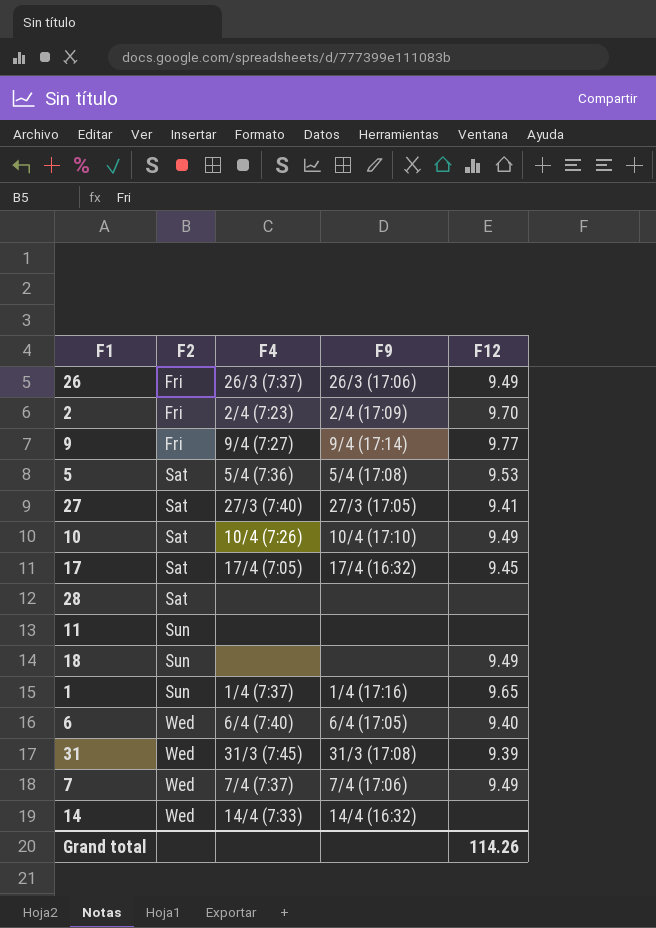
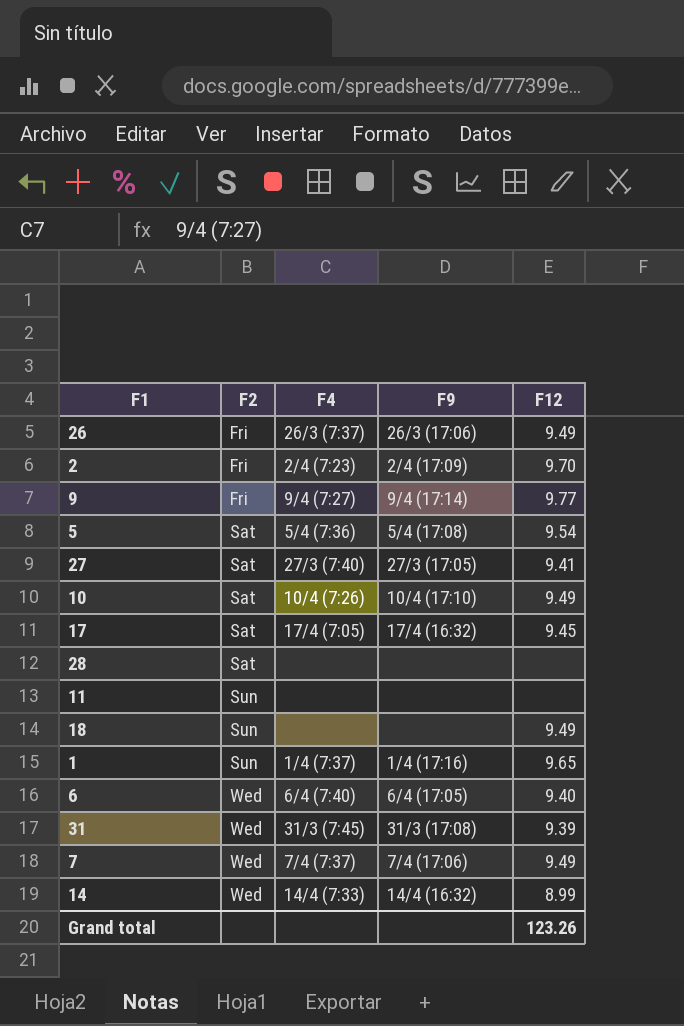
5 | F12: 9.53 -> 9.54
14 | F12: none -> 8.99
Grand total | F12: 114.26 -> 123.26

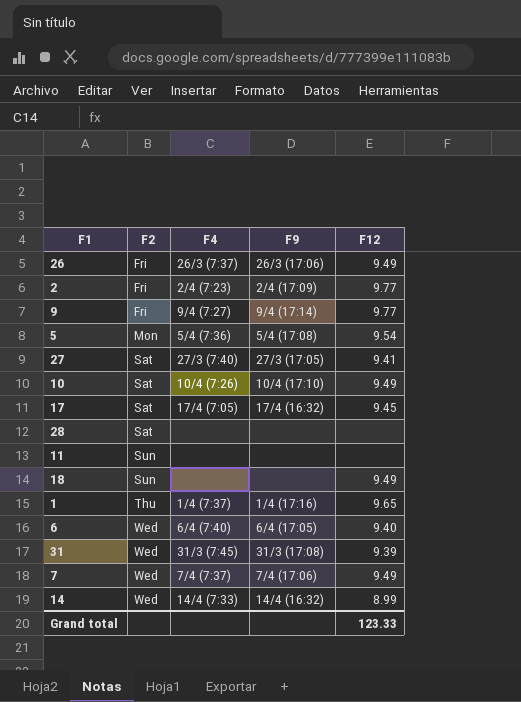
2 | F12: 9.70 -> 9.77
5 | F2: Sat -> Mon
1 | F2: Sun -> Thu
Grand total | F12: 123.26 -> 123.33

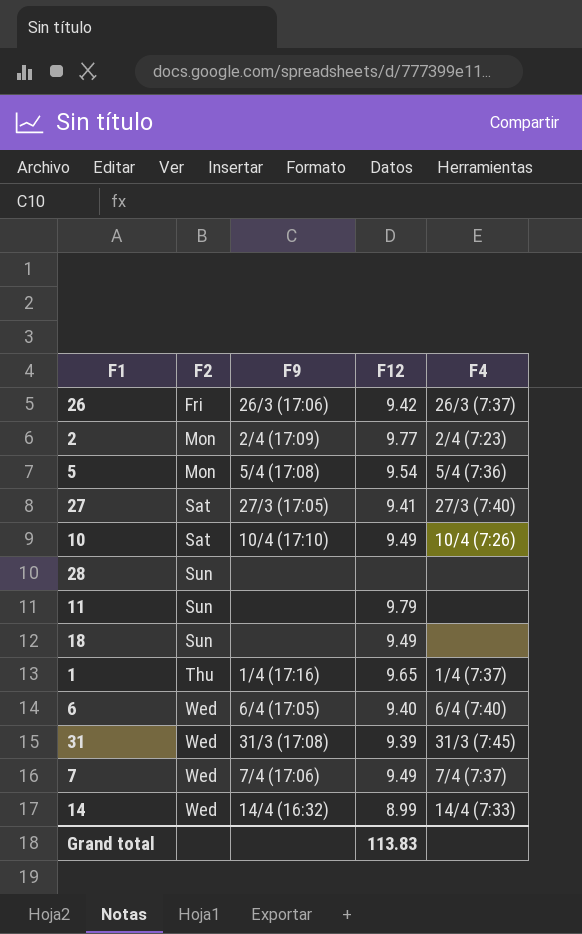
column F4 | position: 3 -> 5
row 9: Fri | 9/4 (7:27) | 9/4 (17:14) | 9.77 -> none
row 17: Sat | 17/4 (7:05) | 17/4 (16:32) | 9.45 -> none
26 | F12: 9.49 -> 9.42
2 | F2: Fri -> Mon
28 | F2: Sat -> Sun
11 | F12: none -> 9.79
Grand total | F12: 123.33 -> 113.83

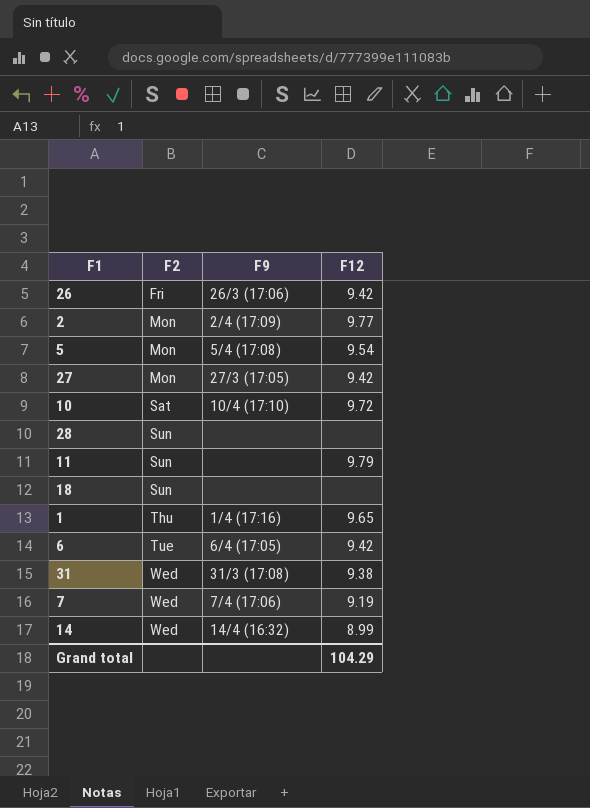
column F4 | position: 5 -> none
27 | F2: Sat -> Mon
27 | F12: 9.41 -> 9.42
10 | F12: 9.49 -> 9.72
18 | F12: 9.49 -> none
6 | F2: Wed -> Tue
6 | F12: 9.40 -> 9.42
31 | F12: 9.39 -> 9.38
7 | F12: 9.49 -> 9.19
Grand total | F12: 113.83 -> 104.29

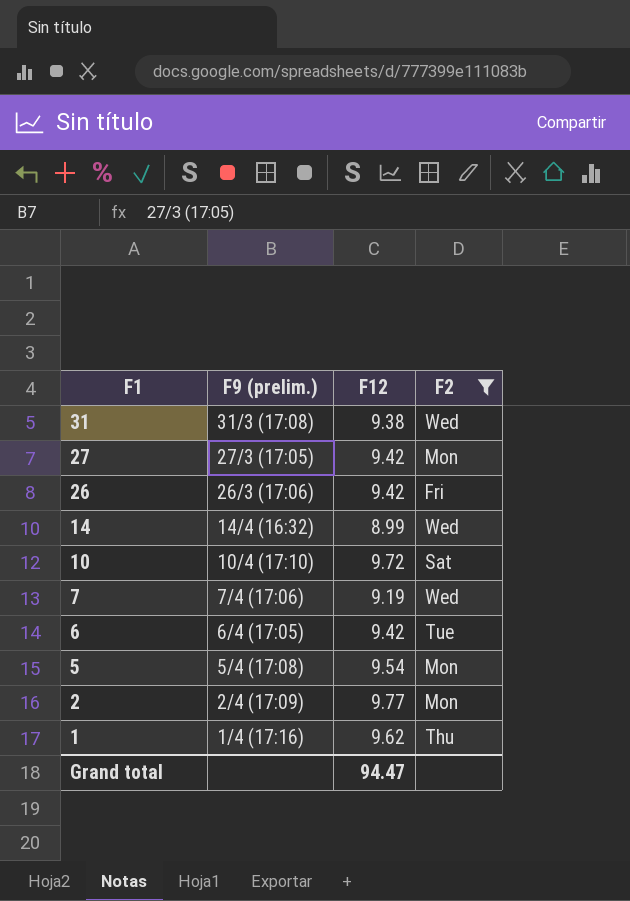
filter: none -> F2 != Sun
row order: F2 ascending -> F1 descending
column name: F9 -> F9 (prelim.)
column F2 | position: 2 -> 4
1 | F12: 9.65 -> 9.62
Grand total | F12: 104.29 -> 94.47

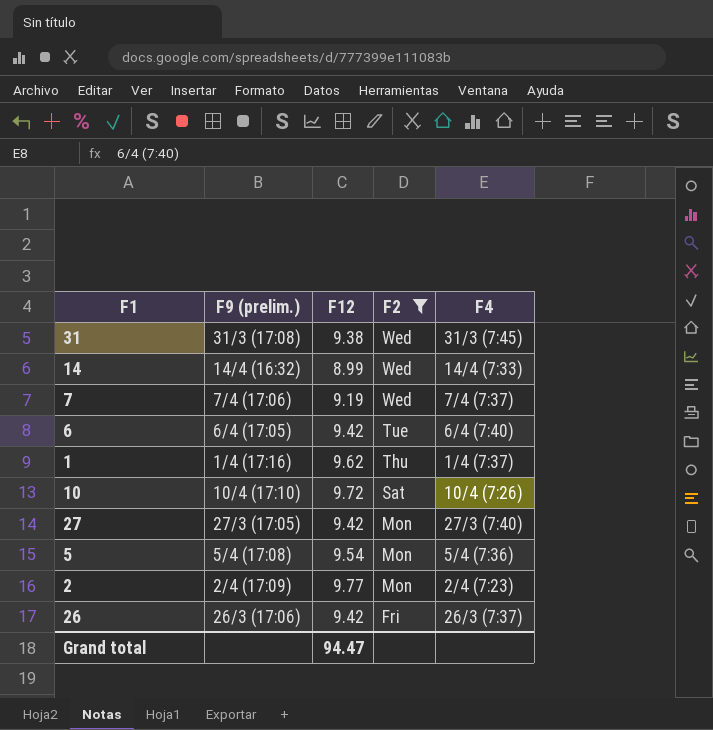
row order: F1 descending -> F2 descending
column F4 | position: none -> 5

